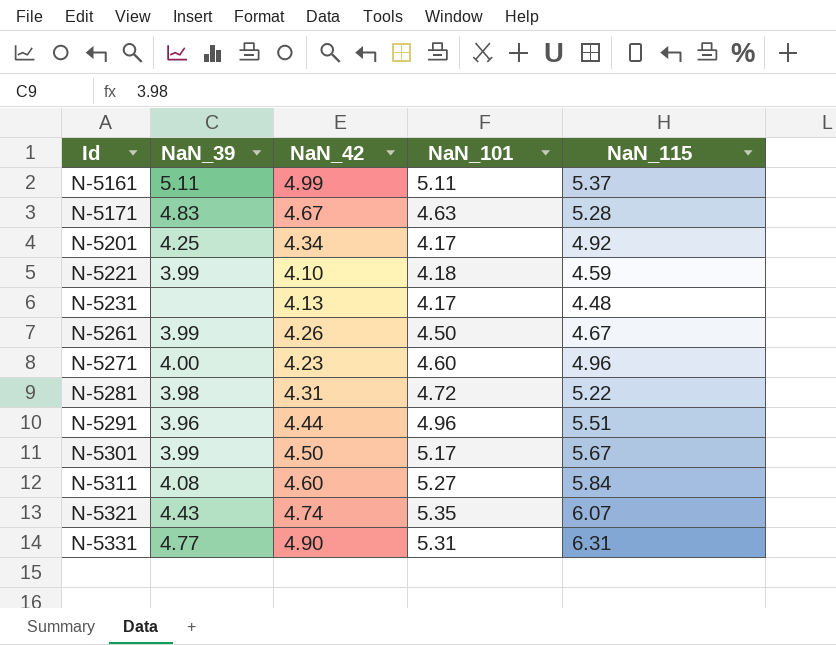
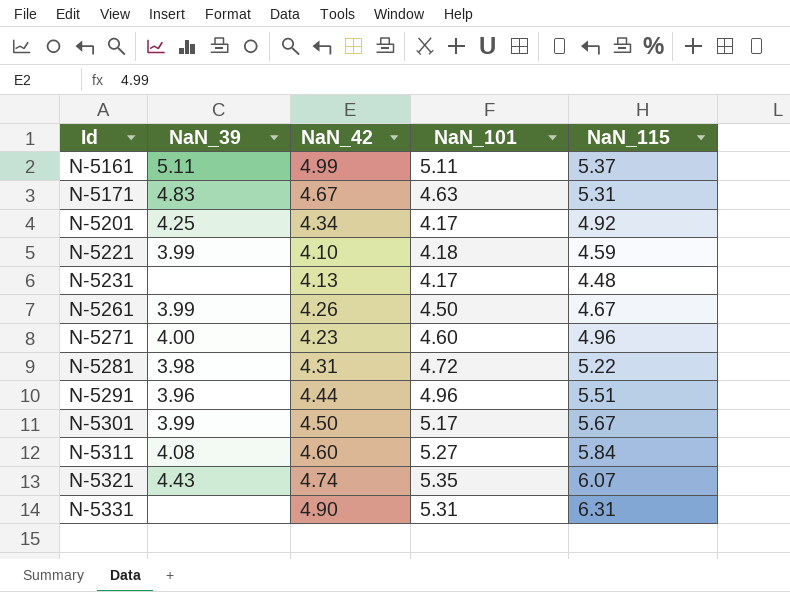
N-5171 | NaN_115: 5.28 -> 5.31
N-5331 | NaN_39: 4.77 -> none

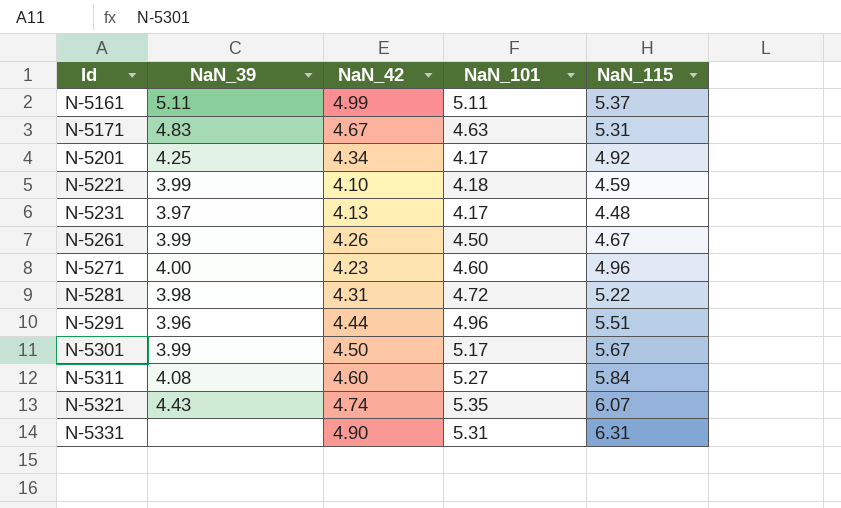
N-5231 | NaN_39: none -> 3.97

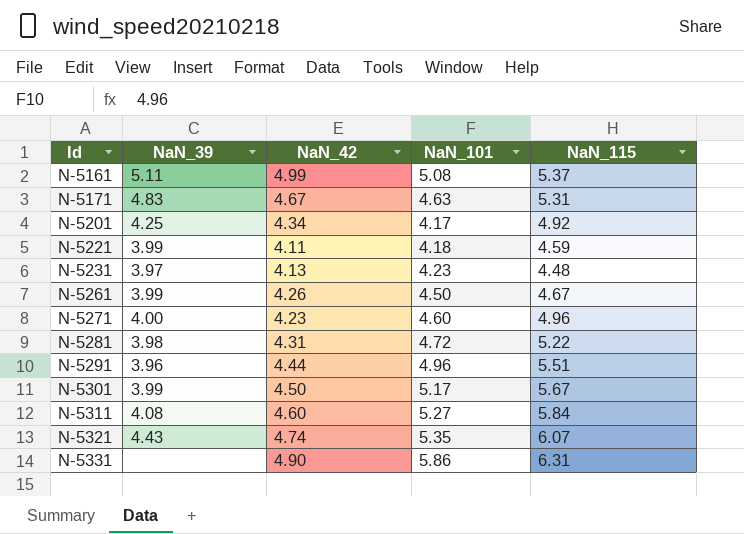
N-5161 | NaN_101: 5.11 -> 5.08
N-5221 | NaN_42: 4.10 -> 4.11
N-5231 | NaN_101: 4.17 -> 4.23
N-5331 | NaN_101: 5.31 -> 5.86

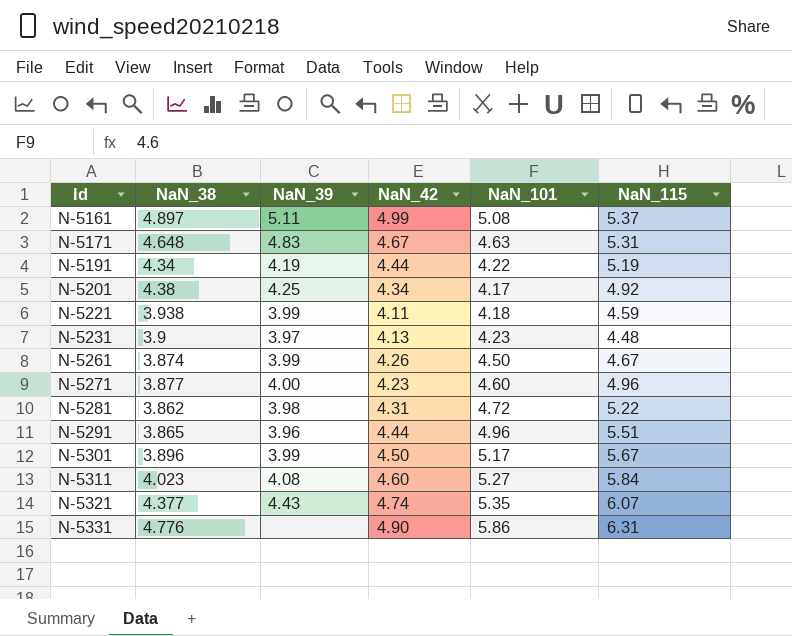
column NaN_38 | position: none -> 2
row N-5191: none -> 4.34 | 4.19 | 4.44 | 4.22 | 5.19

